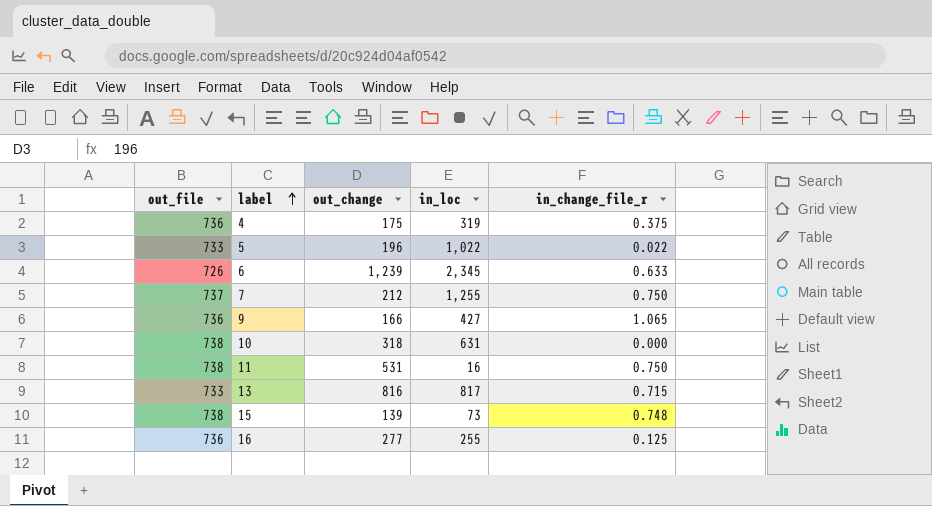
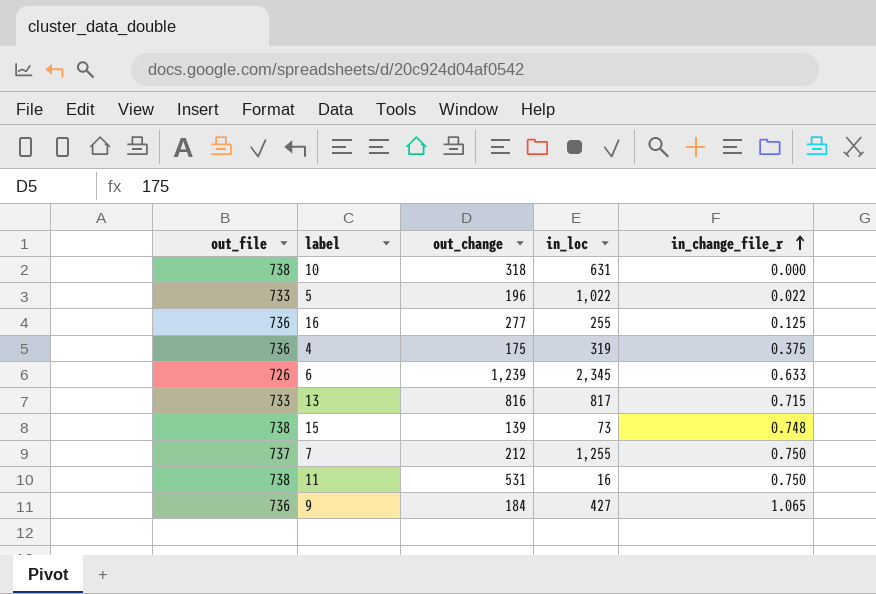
row order: label ascending -> in_change_file_r ascending
9 | out_change: 166 -> 184

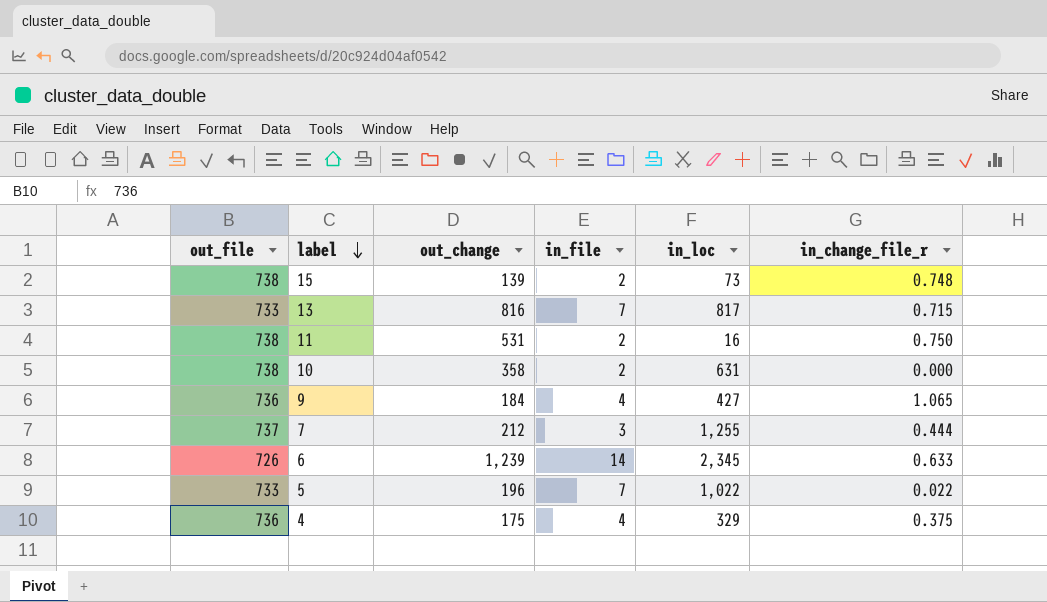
row order: in_change_file_r ascending -> label descending
column in_file | position: none -> 4
row 16: 736 | 277 | 255 | 0.125 -> none
10 | out_change: 318 -> 358
7 | in_change_file_r: 0.750 -> 0.444
4 | in_loc: 319 -> 329

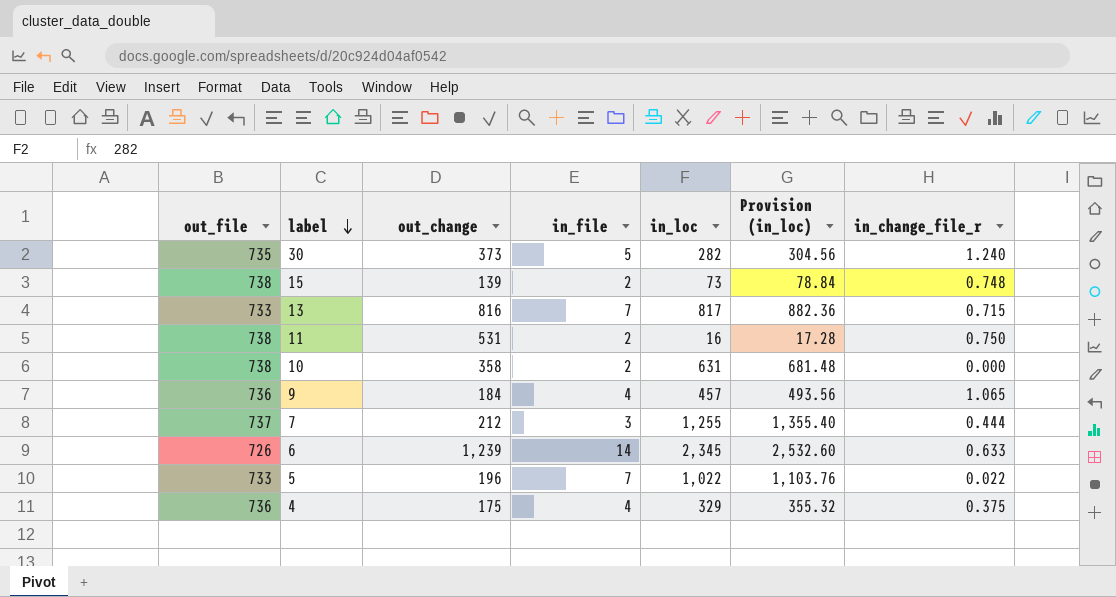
column Provision (in_loc) | formula: none -> [in_loc] * 1.08
row 30: none -> 735 | 373 | 5 | 282 | 304.56 | 1.240
9 | in_loc: 427 -> 457

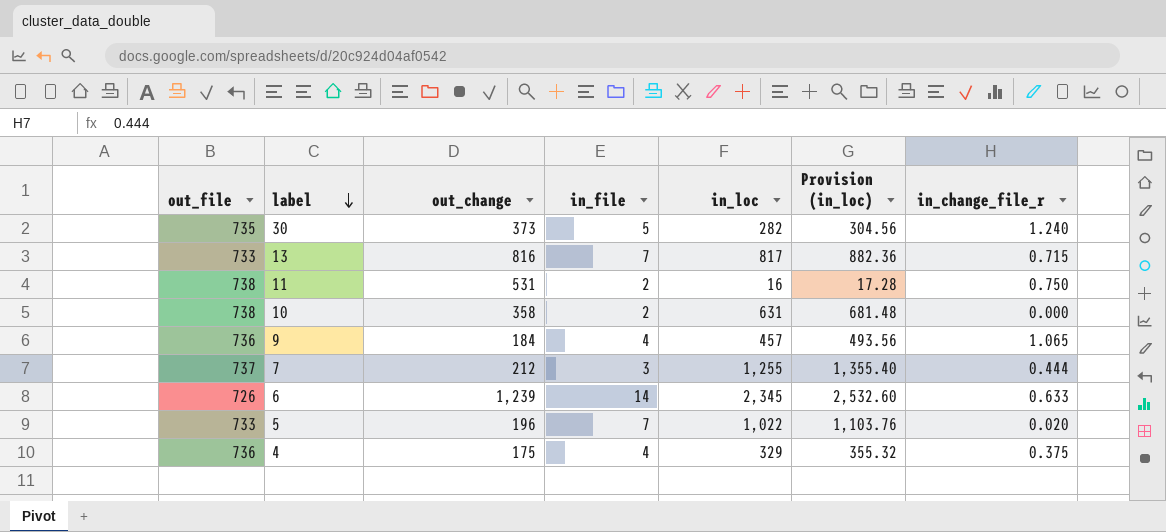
row 15: 738 | 139 | 2 | 73 | 78.84 | 0.748 -> none
5 | in_change_file_r: 0.022 -> 0.020

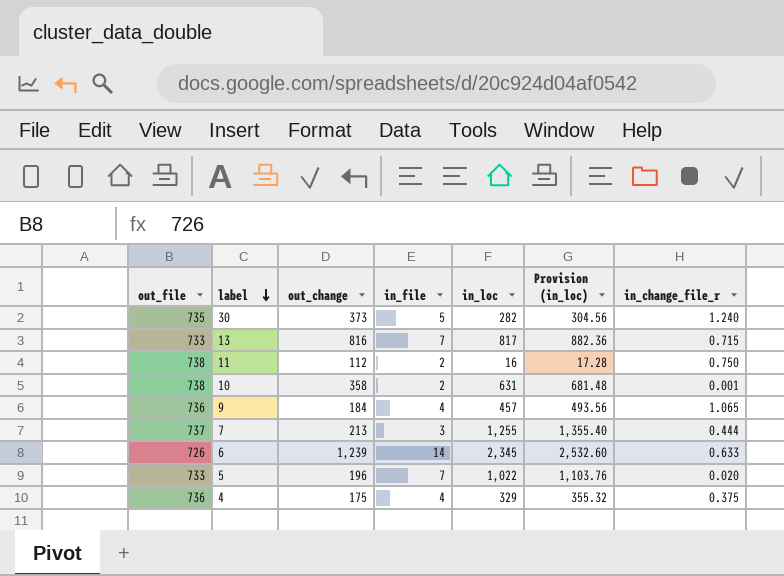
11 | out_change: 531 -> 112
10 | in_change_file_r: 0.000 -> 0.001
7 | out_change: 212 -> 213

